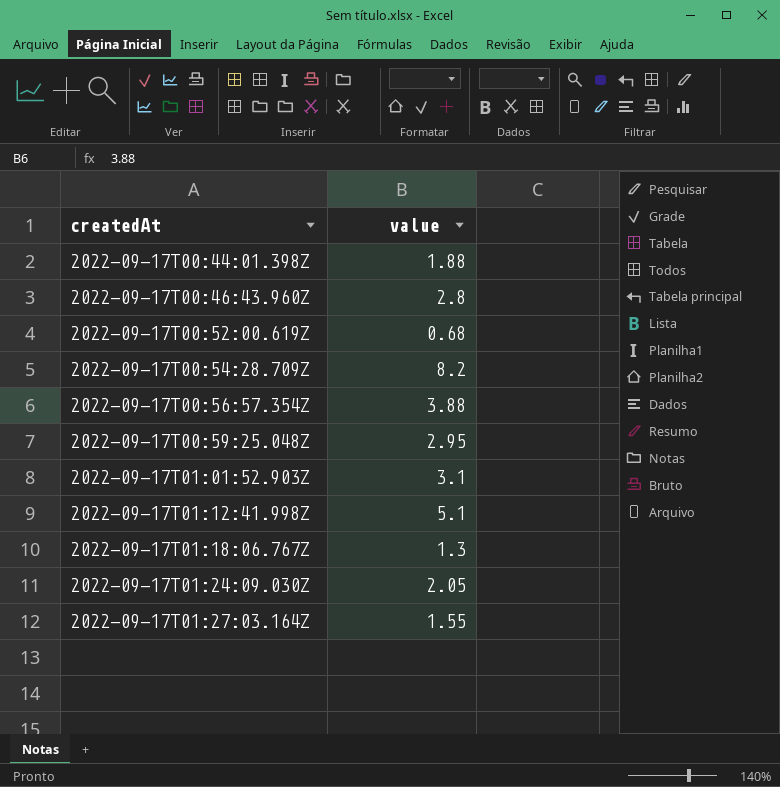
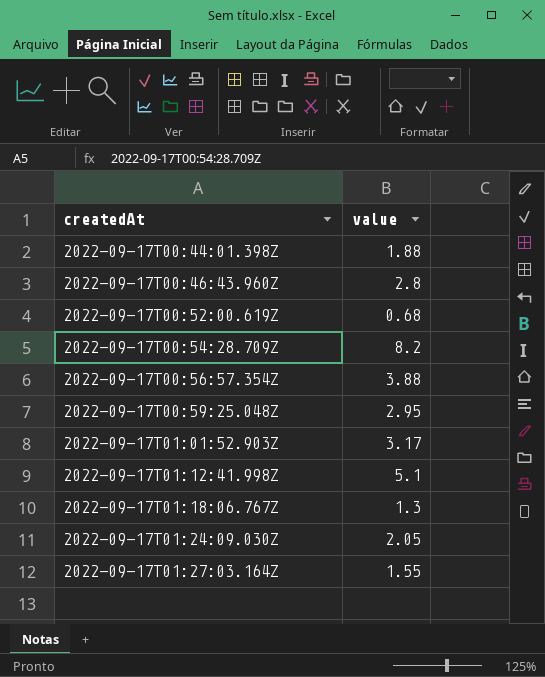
2022-09-17T01:01:52.903Z | value: 3.1 -> 3.17

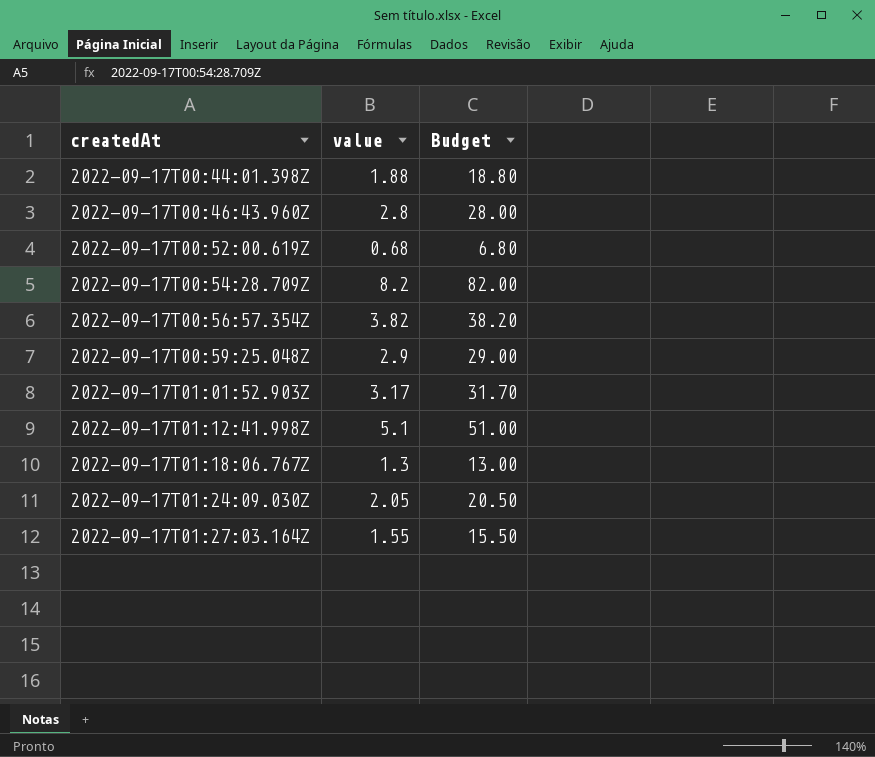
column Budget | formula: none -> [value] * 10
2022-09-17T00:56:57.354Z | value: 3.88 -> 3.82
2022-09-17T00:59:25.048Z | value: 2.95 -> 2.9

